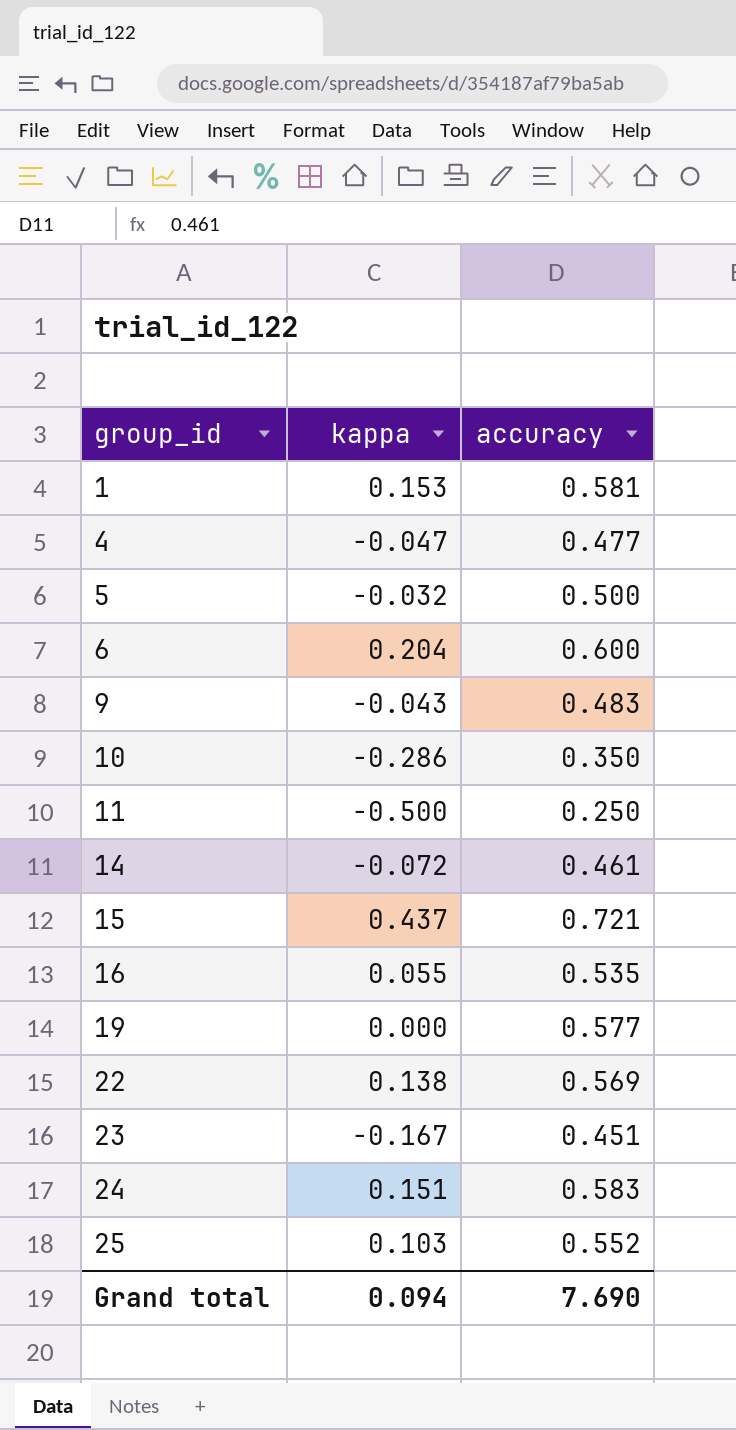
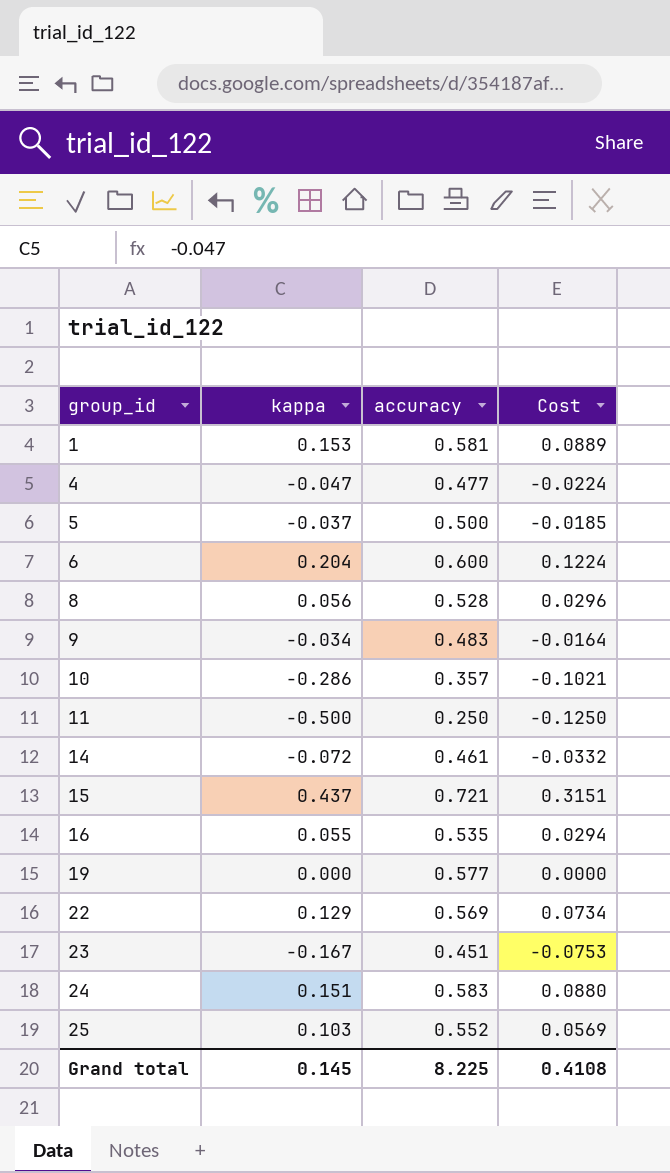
column Cost | formula: none -> [kappa] * [accuracy]
5 | kappa: -0.032 -> -0.037
row 8: none -> 0.056 | 0.528 | 0.0296
9 | kappa: -0.043 -> -0.034
10 | accuracy: 0.350 -> 0.357
22 | kappa: 0.138 -> 0.129
Grand total | kappa: 0.094 -> 0.145
Grand total | accuracy: 7.690 -> 8.225

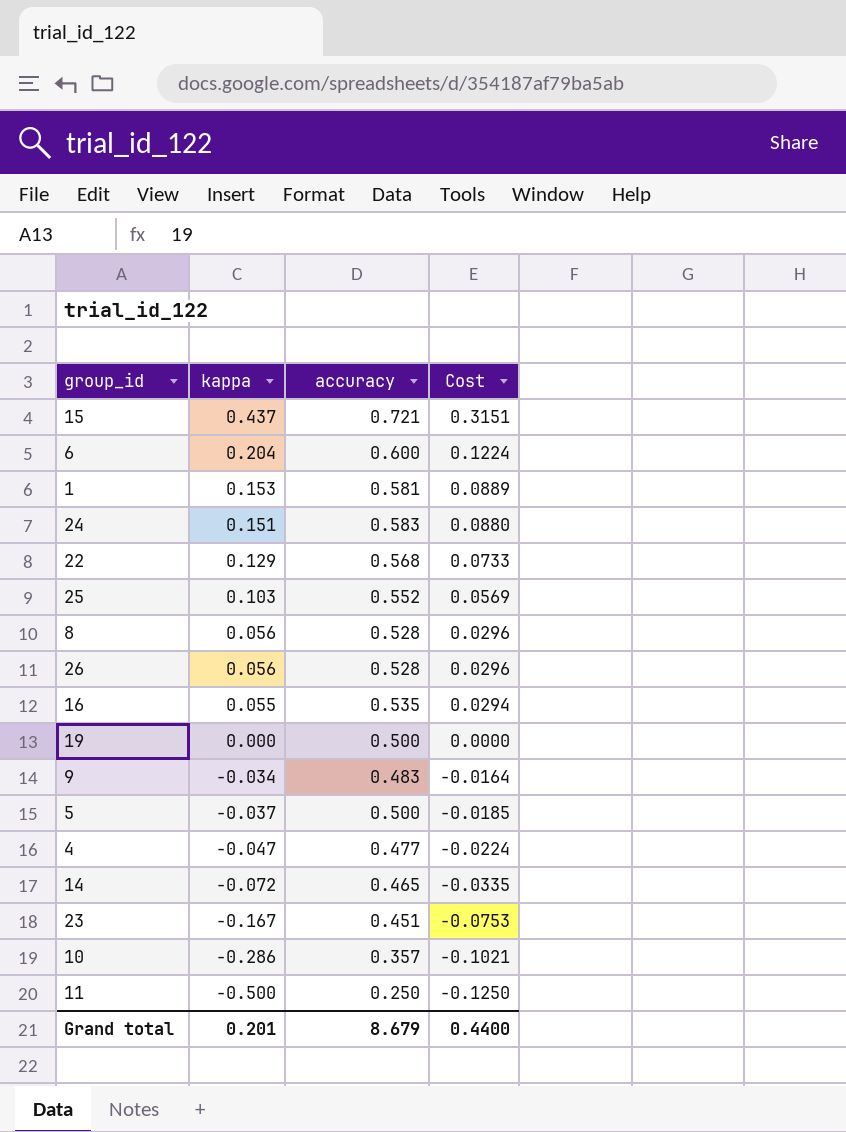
row order: group_id ascending -> kappa descending
22 | accuracy: 0.569 -> 0.568
22 | Cost: 0.0734 -> 0.0733
row 26: none -> 0.056 | 0.528 | 0.0296
19 | accuracy: 0.577 -> 0.500
14 | accuracy: 0.461 -> 0.465
14 | Cost: -0.0332 -> -0.0335
Grand total | kappa: 0.145 -> 0.201
Grand total | accuracy: 8.225 -> 8.679
Grand total | Cost: 0.4108 -> 0.4400

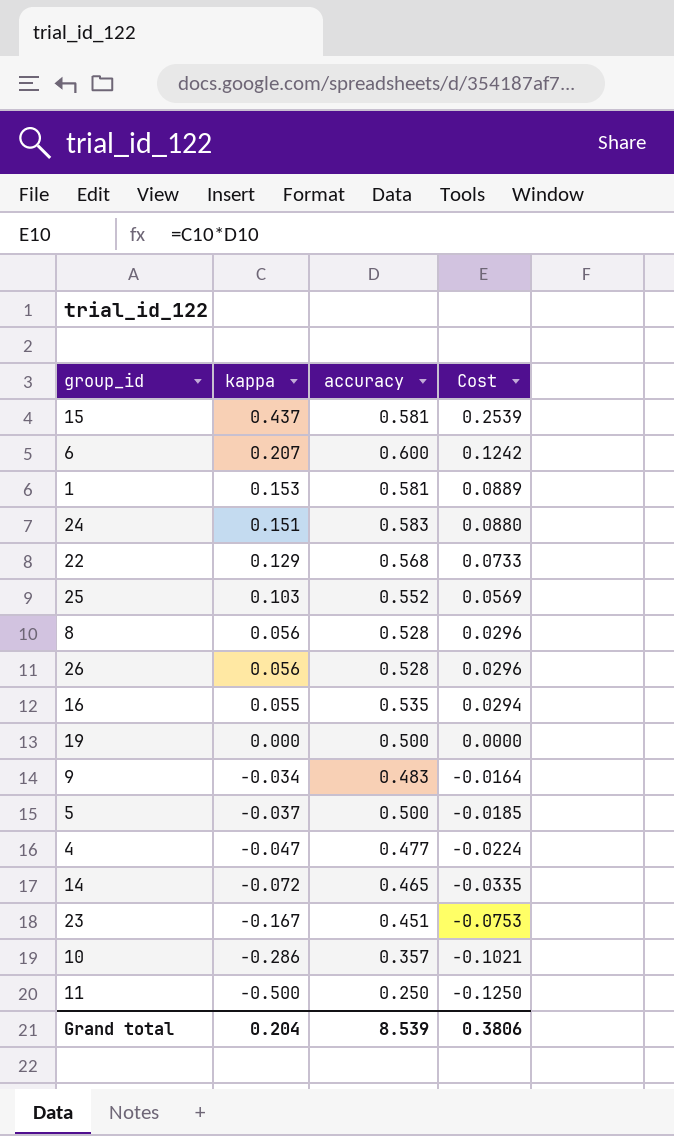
15 | accuracy: 0.721 -> 0.581
15 | Cost: 0.3151 -> 0.2539
6 | kappa: 0.204 -> 0.207
6 | Cost: 0.1224 -> 0.1242
Grand total | kappa: 0.201 -> 0.204
Grand total | accuracy: 8.679 -> 8.539
Grand total | Cost: 0.4400 -> 0.3806

